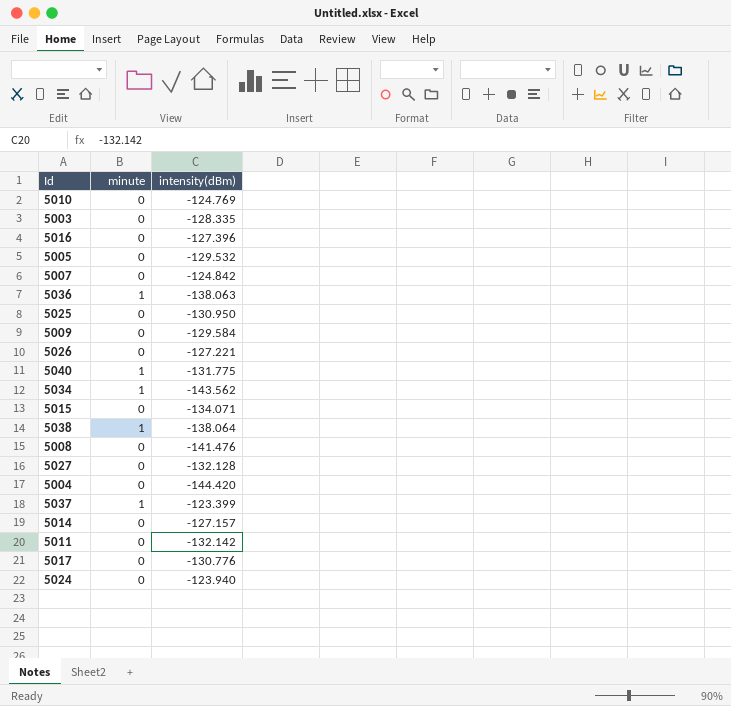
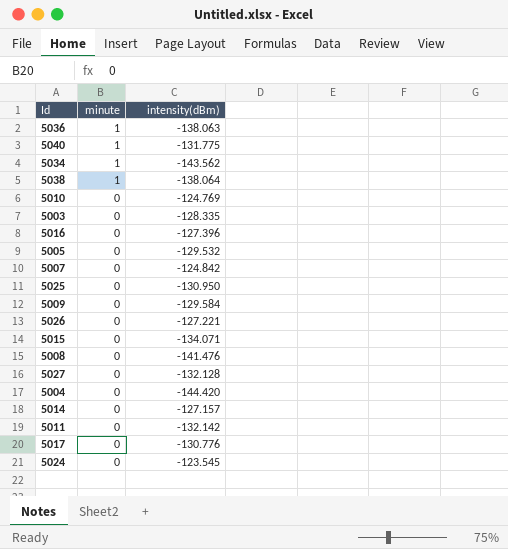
row order: none -> minute descending
row 5037: 1 | -123.399 -> none
5024 | intensity(dBm): -123.940 -> -123.545

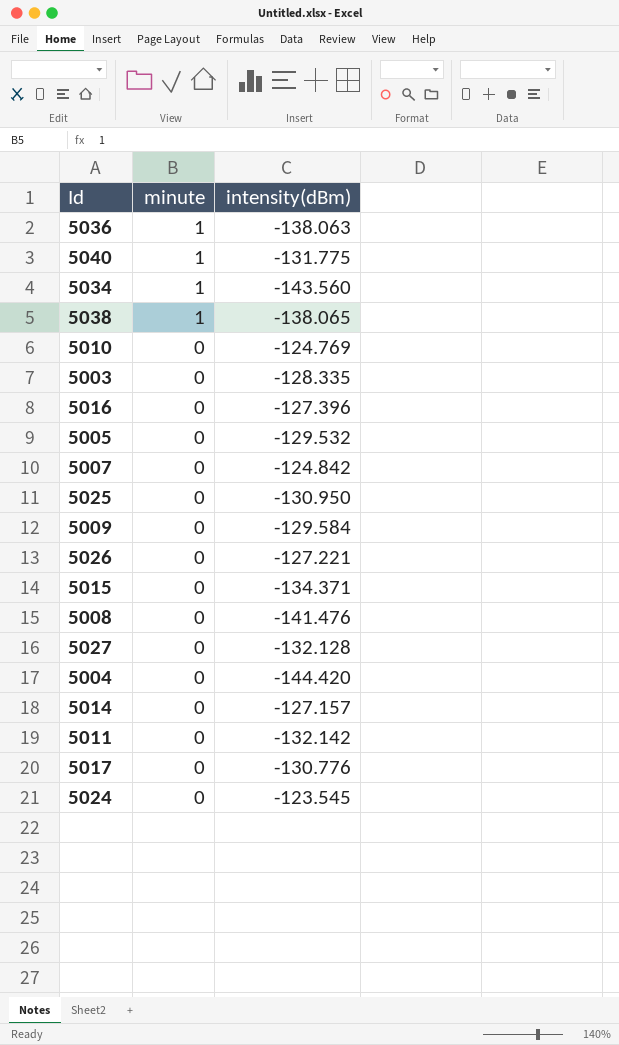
5034 | intensity(dBm): -143.562 -> -143.560
5038 | intensity(dBm): -138.064 -> -138.065
5015 | intensity(dBm): -134.071 -> -134.371

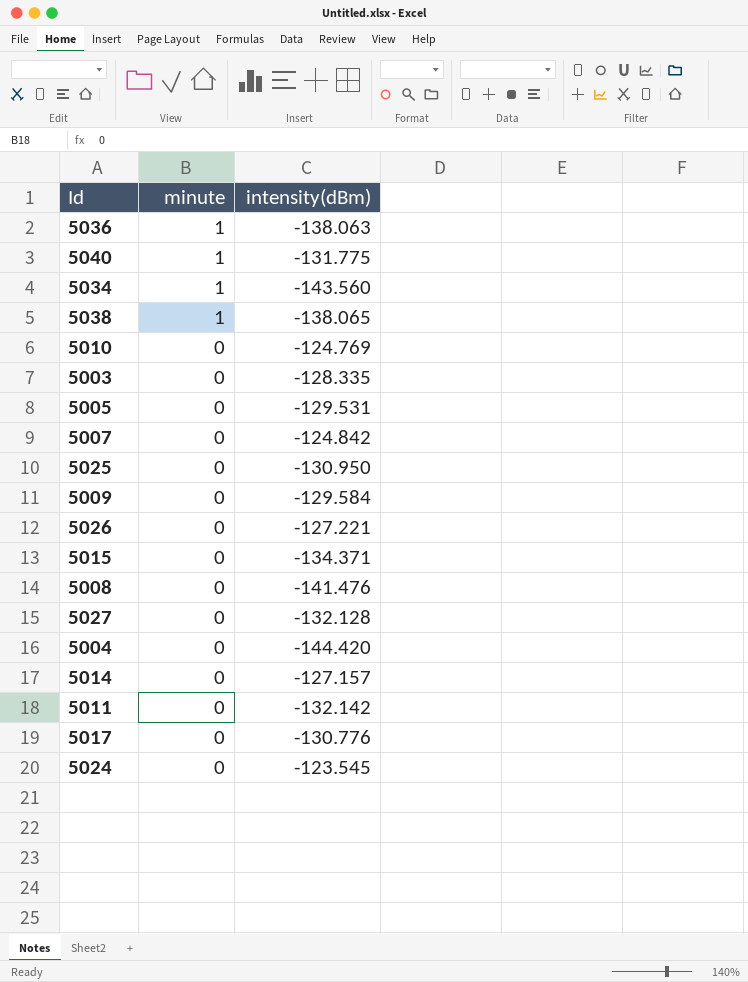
row 5016: 0 | -127.396 -> none
5005 | intensity(dBm): -129.532 -> -129.531

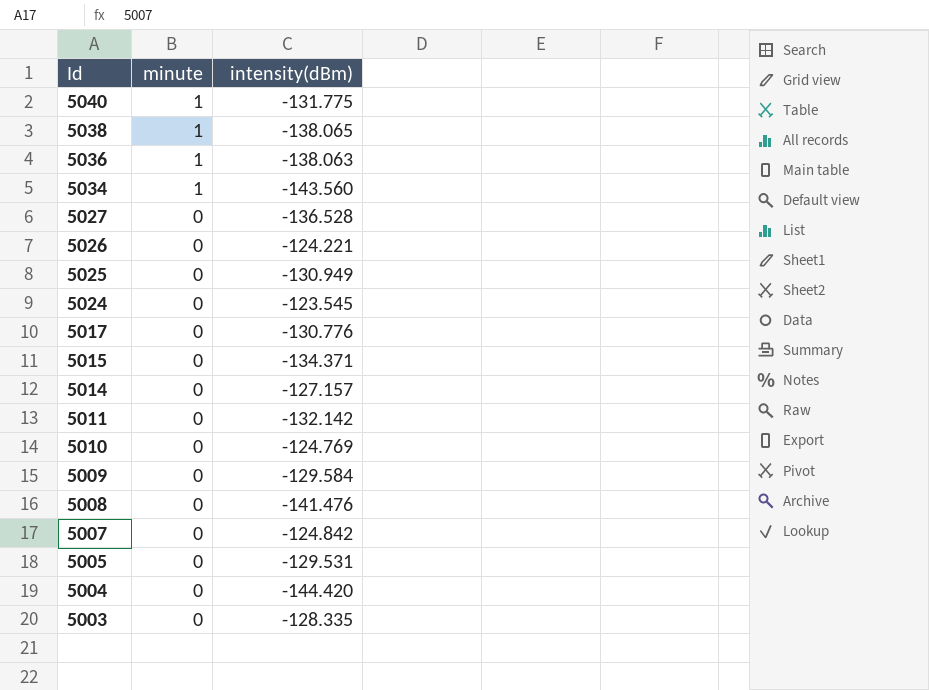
row order: minute descending -> Id descending
5027 | intensity(dBm): -132.128 -> -136.528
5026 | intensity(dBm): -127.221 -> -124.221
5025 | intensity(dBm): -130.950 -> -130.949

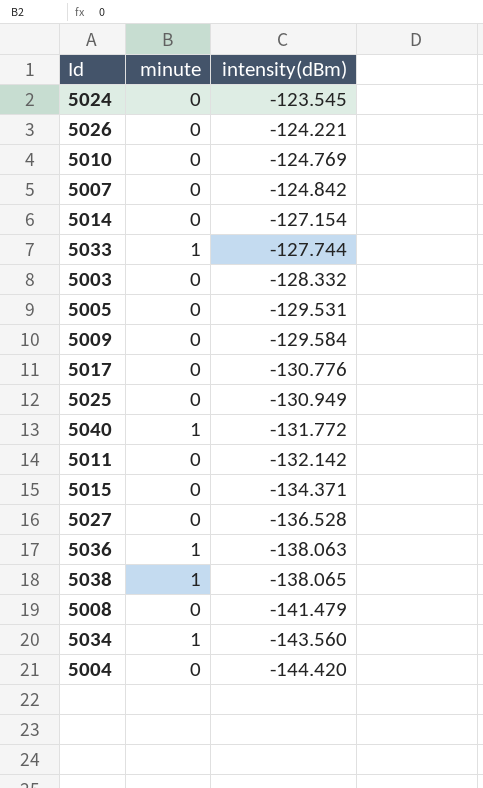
row order: Id descending -> intensity(dBm) descending
5014 | intensity(dBm): -127.157 -> -127.154
row 5033: none -> 1 | -127.744
5003 | intensity(dBm): -128.335 -> -128.332
5040 | intensity(dBm): -131.775 -> -131.772
5008 | intensity(dBm): -141.476 -> -141.479

